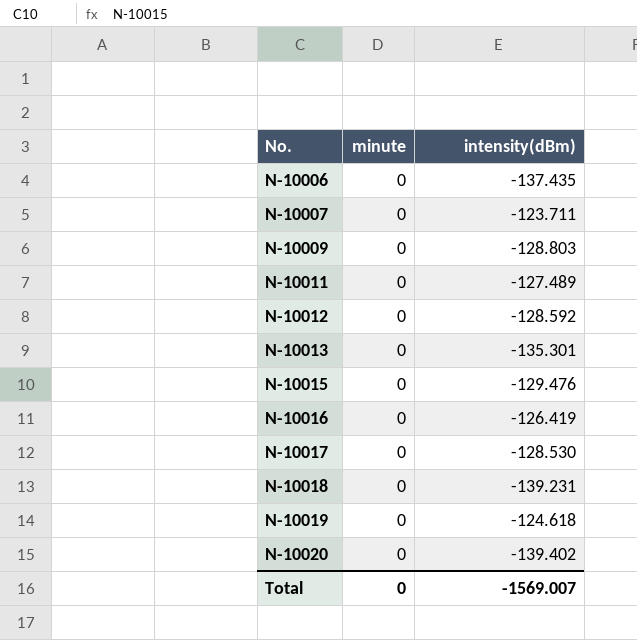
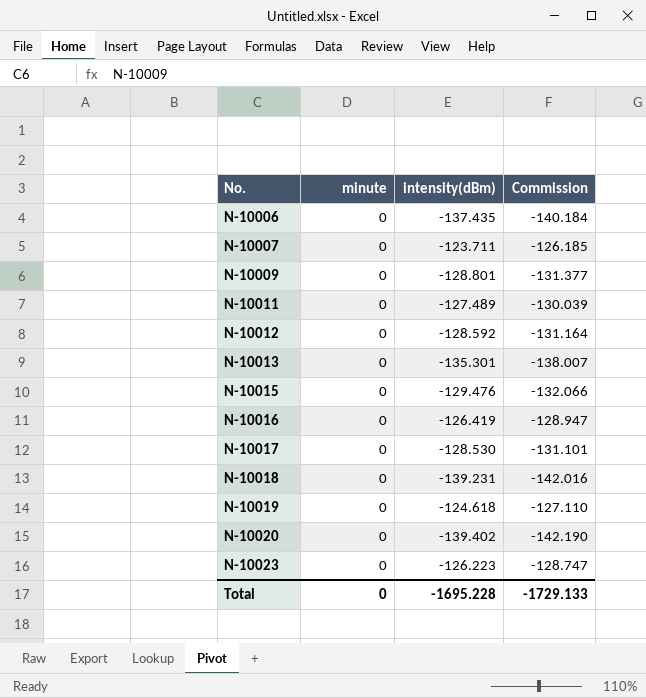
column Commission | formula: none -> [intensity(dBm)] * 1.02
N-10009 | intensity(dBm): -128.803 -> -128.801
row N-10023: none -> 0 | -126.223 | -128.747
Total | intensity(dBm): -1569.007 -> -1695.228

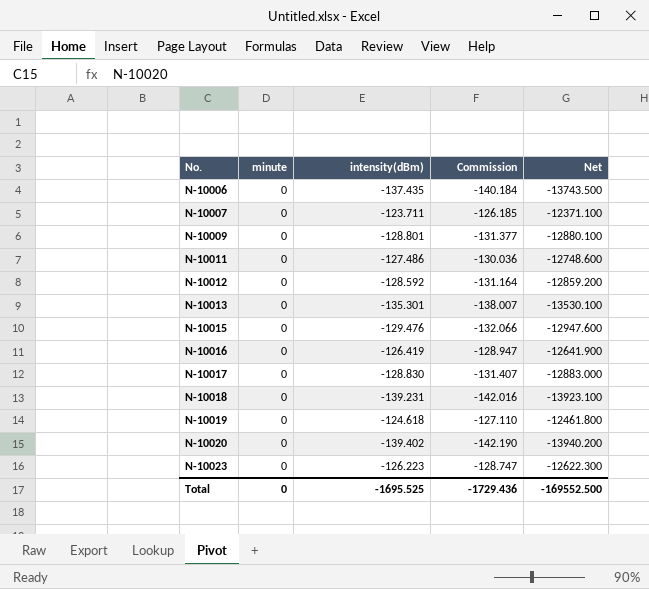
column Net | formula: none -> [intensity(dBm)] * 100
N-10011 | intensity(dBm): -127.489 -> -127.486
N-10011 | Commission: -130.039 -> -130.036
N-10017 | intensity(dBm): -128.530 -> -128.830
N-10017 | Commission: -131.101 -> -131.407
Total | intensity(dBm): -1695.228 -> -1695.525
Total | Commission: -1729.133 -> -1729.436

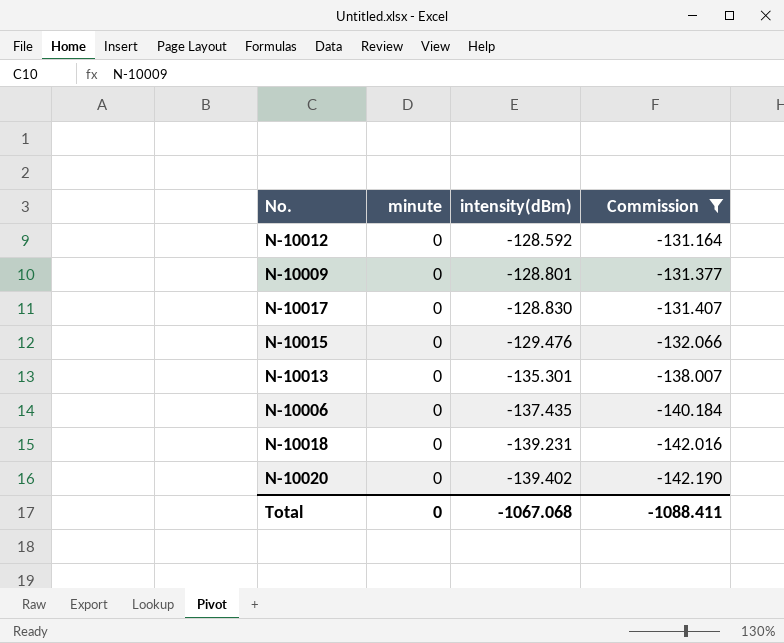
filter: none -> Commission <= -131.164
row order: No. ascending -> intensity(dBm) descending
column Net | formula: [intensity(dBm)] * 100 -> none
Total | intensity(dBm): -1695.525 -> -1067.068
Total | Commission: -1729.436 -> -1088.411

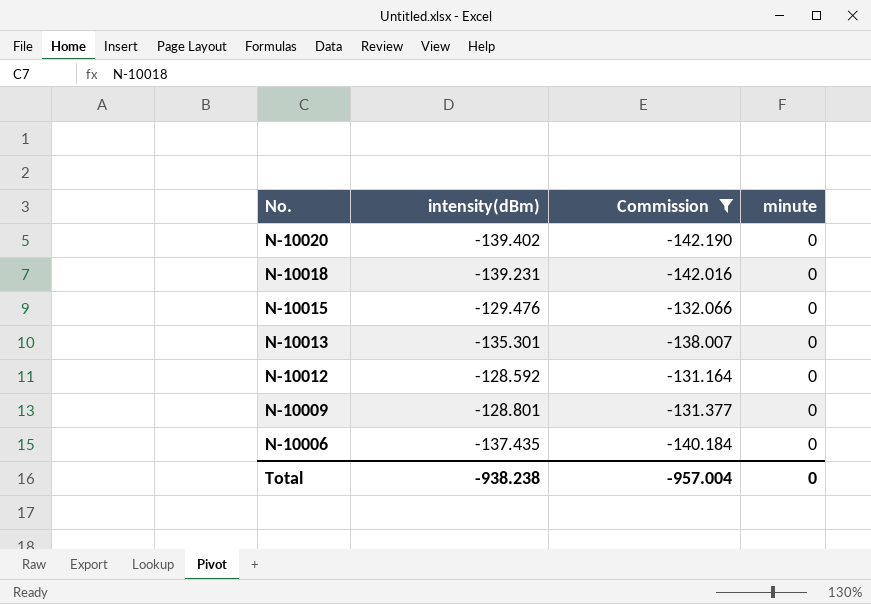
row order: intensity(dBm) descending -> No. descending
column minute | position: 2 -> 4
row N-10017: 0 | -128.830 | -131.407 -> none
Total | intensity(dBm): -1067.068 -> -938.238
Total | Commission: -1088.411 -> -957.004

